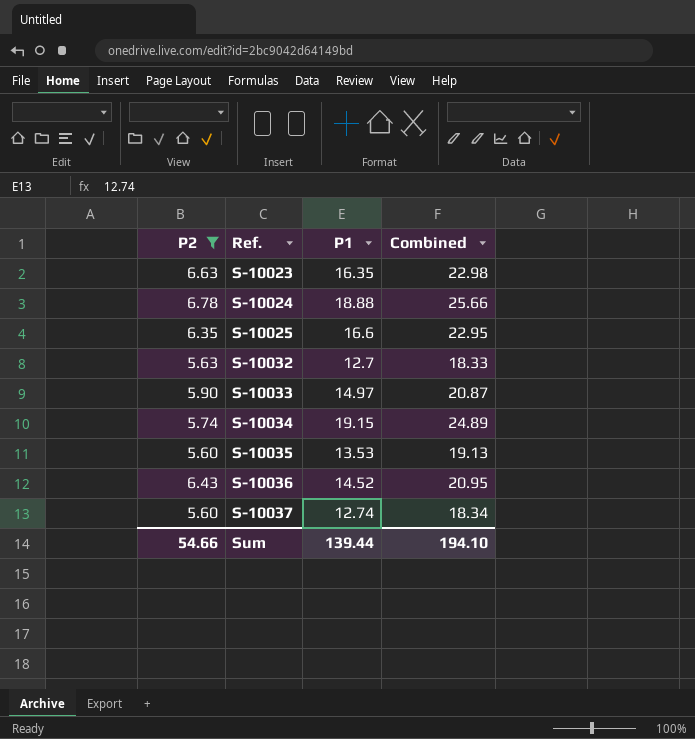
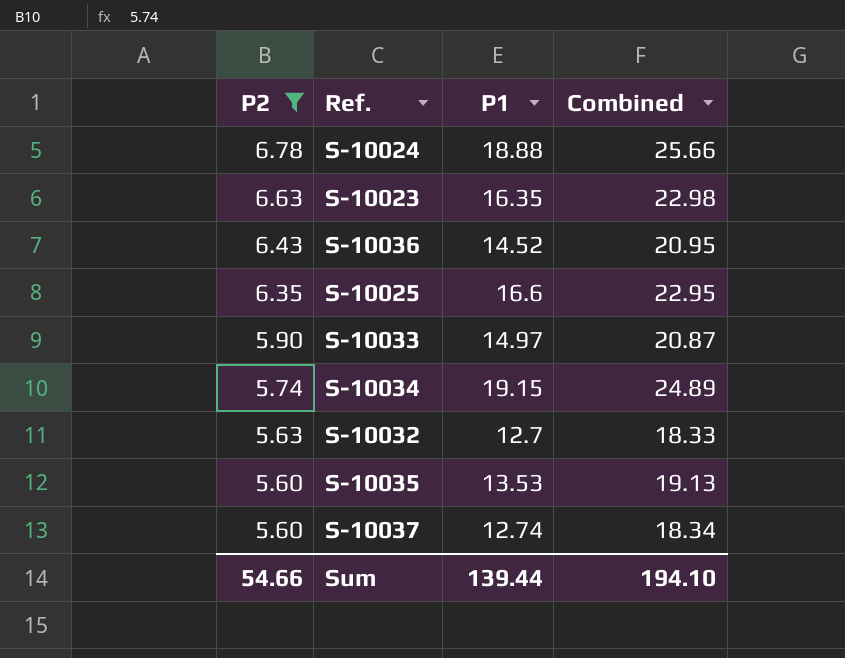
row order: Ref. ascending -> P2 descending

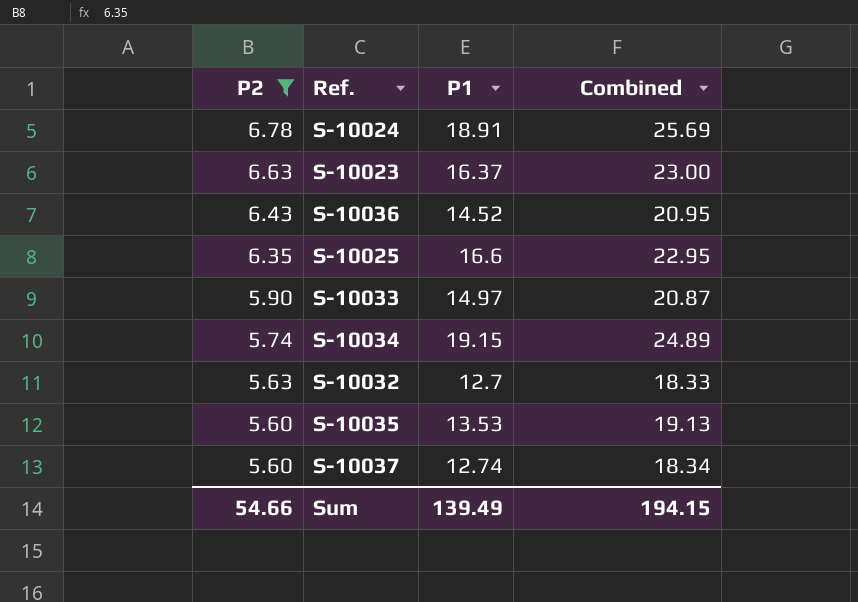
S-10024 | P1: 18.88 -> 18.91
S-10024 | Combined: 25.66 -> 25.69
S-10023 | P1: 16.35 -> 16.37
S-10023 | Combined: 22.98 -> 23.00
Sum | P1: 139.44 -> 139.49
Sum | Combined: 194.10 -> 194.15

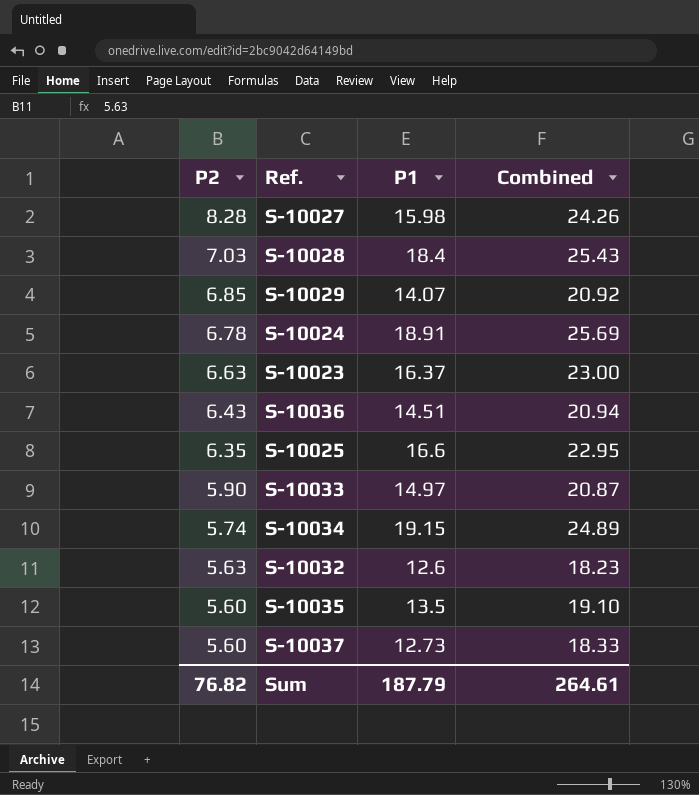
filter: P2 <= 6.78 -> none
S-10036 | P1: 14.52 -> 14.51
S-10036 | Combined: 20.95 -> 20.94
S-10032 | P1: 12.7 -> 12.6
S-10032 | Combined: 18.33 -> 18.23
S-10035 | P1: 13.53 -> 13.5
S-10035 | Combined: 19.13 -> 19.10
S-10037 | P1: 12.74 -> 12.73
S-10037 | Combined: 18.34 -> 18.33
Sum | P2: 54.66 -> 76.82
Sum | P1: 139.49 -> 187.79
Sum | Combined: 194.15 -> 264.61

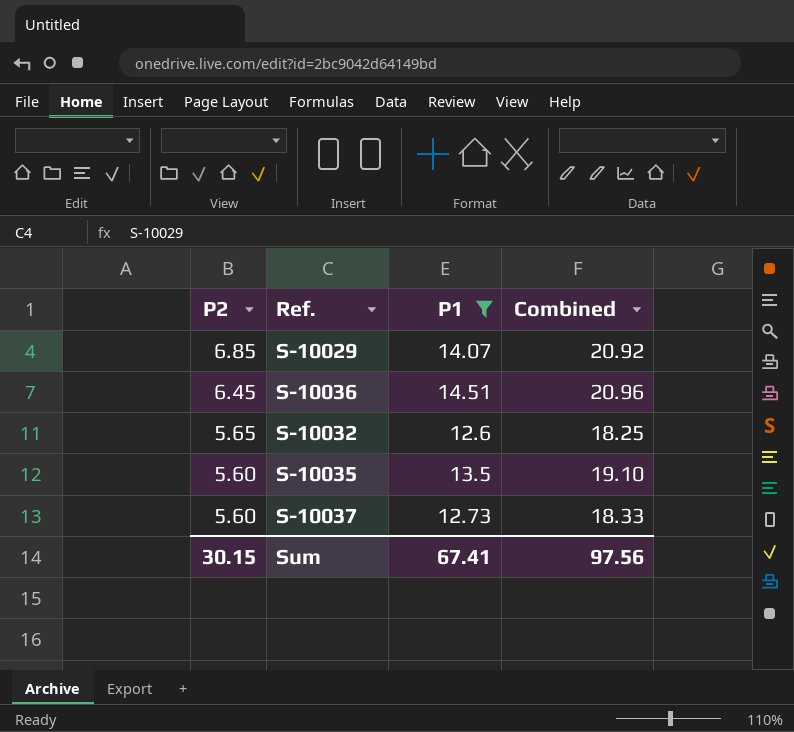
filter: none -> P1 <= 14.51
S-10036 | P2: 6.43 -> 6.45
S-10036 | Combined: 20.94 -> 20.96
S-10032 | P2: 5.63 -> 5.65
S-10032 | Combined: 18.23 -> 18.25
Sum | P2: 76.82 -> 30.15
Sum | P1: 187.79 -> 67.41
Sum | Combined: 264.61 -> 97.56

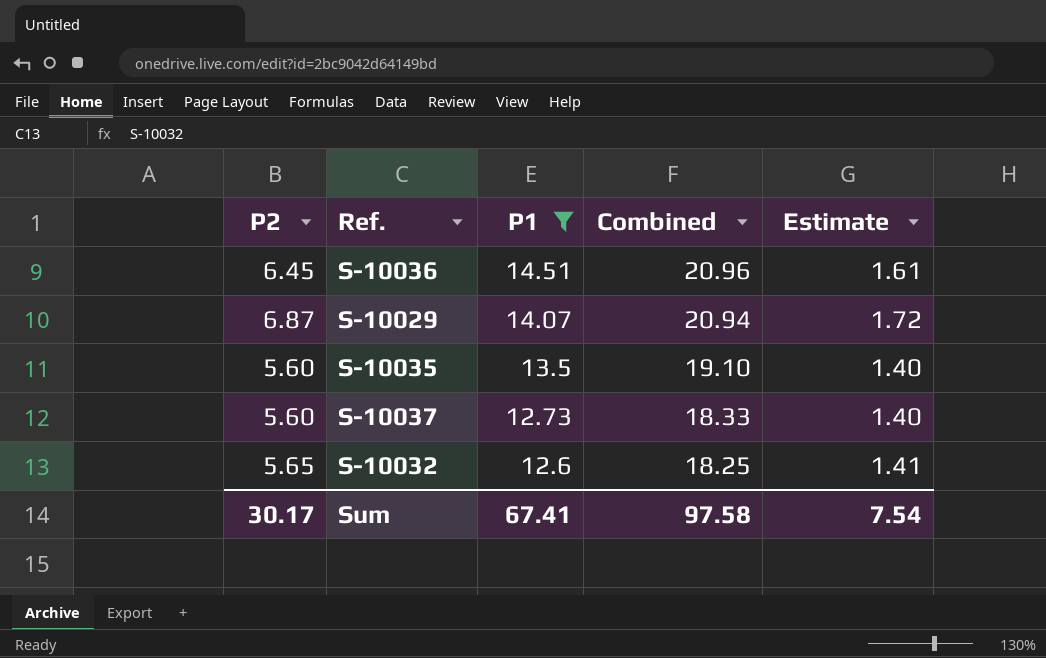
row order: P2 descending -> P1 descending
column Estimate | formula: none -> [P2] * 0.25
S-10029 | P2: 6.85 -> 6.87
S-10029 | Combined: 20.92 -> 20.94
Sum | P2: 30.15 -> 30.17
Sum | Combined: 97.56 -> 97.58

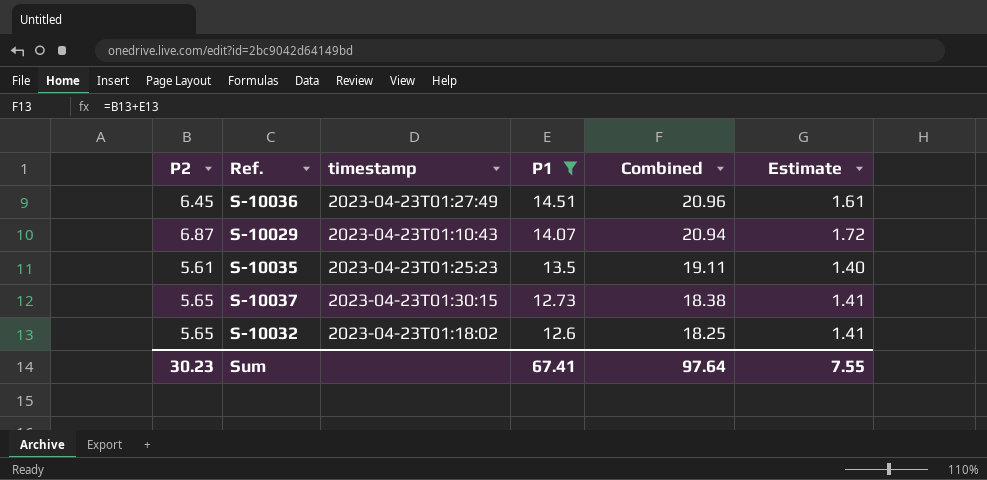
column timestamp | position: none -> 3
S-10035 | P2: 5.60 -> 5.61
S-10035 | Combined: 19.10 -> 19.11
S-10037 | P2: 5.60 -> 5.65
S-10037 | Combined: 18.33 -> 18.38
S-10037 | Estimate: 1.40 -> 1.41
Sum | P2: 30.17 -> 30.23
Sum | Combined: 97.58 -> 97.64
Sum | Estimate: 7.54 -> 7.55

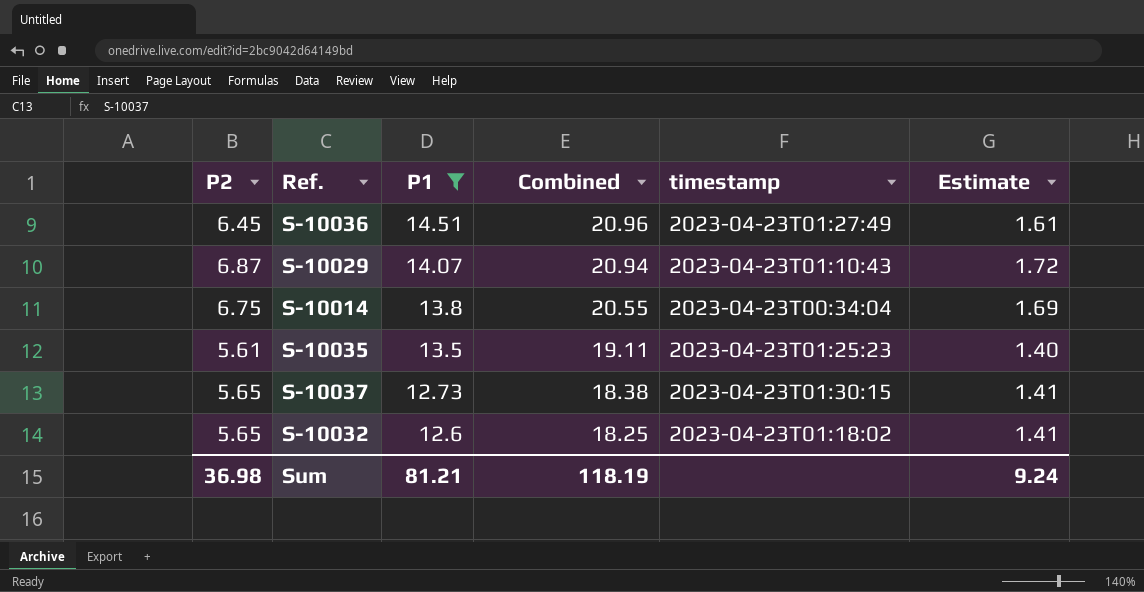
column timestamp | position: 3 -> 5
row S-10014: none -> 6.75 | 13.8 | 20.55 | 2023-04-23T00:34:04 | 1.69
Sum | P2: 30.23 -> 36.98
Sum | P1: 67.41 -> 81.21
Sum | Combined: 97.64 -> 118.19
Sum | Estimate: 7.55 -> 9.24

